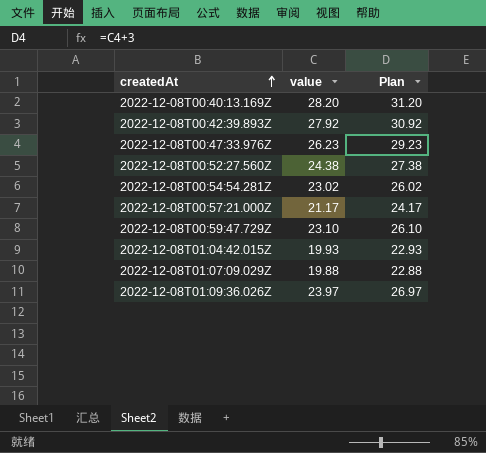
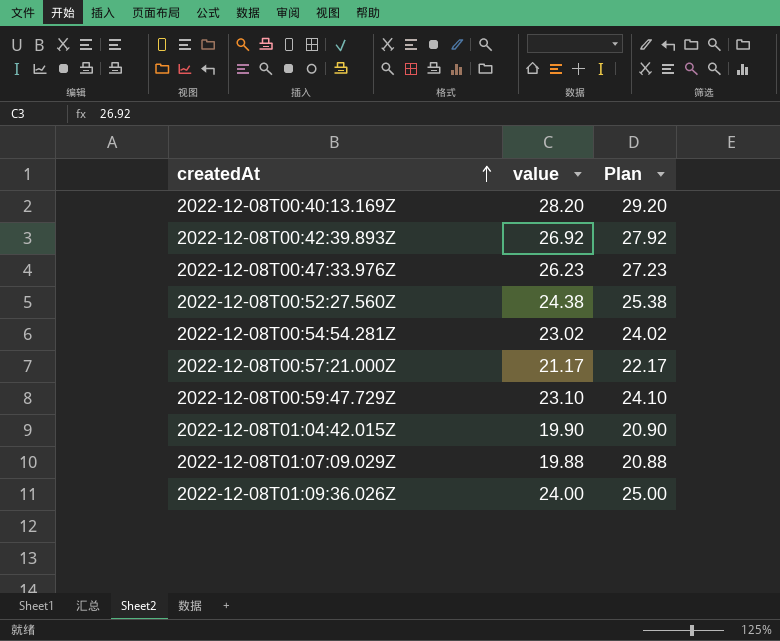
column Plan | formula: [value] + 3 -> [value] + 1
2022-12-08T00:42:39.893Z | value: 27.92 -> 26.92
2022-12-08T01:04:42.015Z | value: 19.93 -> 19.90
2022-12-08T01:09:36.026Z | value: 23.97 -> 24.00

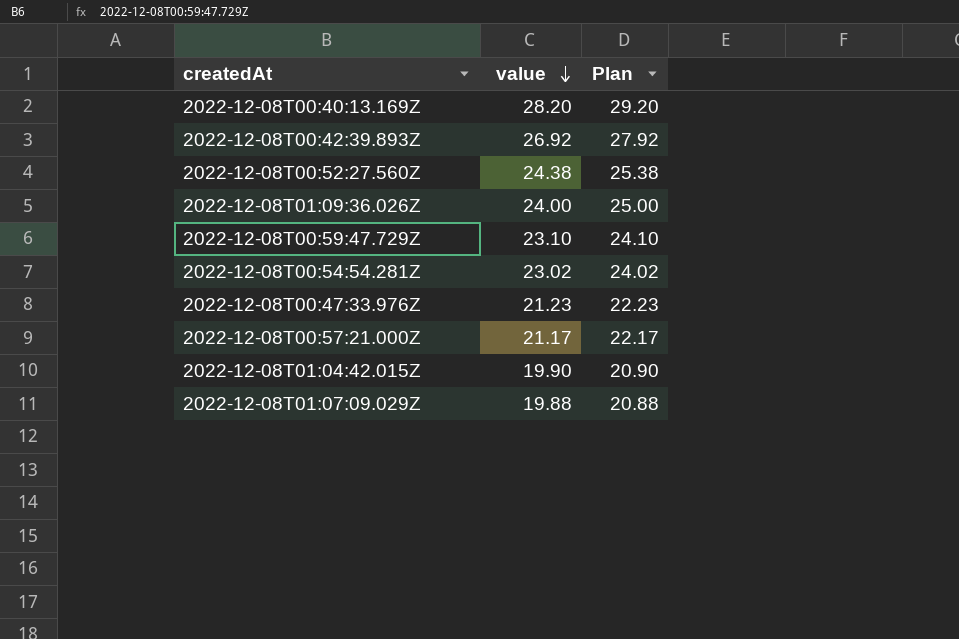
row order: createdAt ascending -> value descending
2022-12-08T00:47:33.976Z | value: 26.23 -> 21.23
2022-12-08T00:47:33.976Z | Plan: 27.23 -> 22.23

